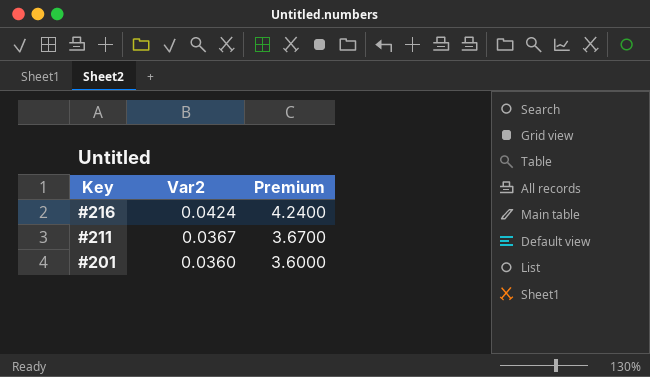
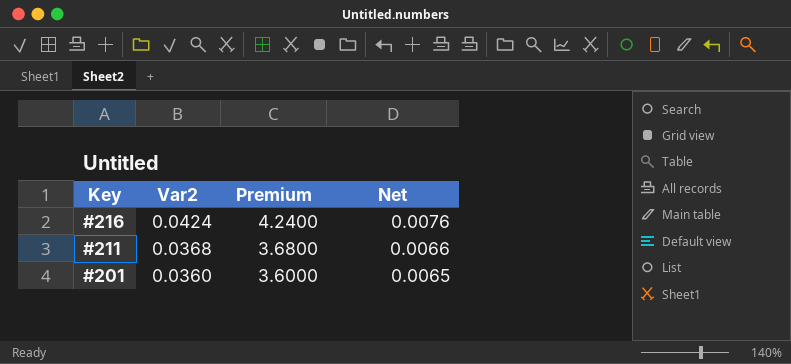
column Net | formula: none -> [Var2] * 0.18
#211 | Var2: 0.0367 -> 0.0368
#211 | Premium: 3.6700 -> 3.6800

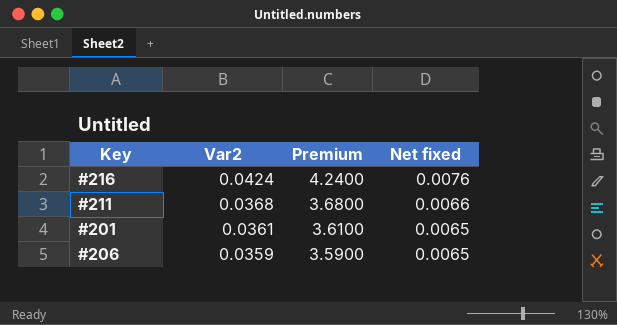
column name: Net -> Net fixed
#201 | Var2: 0.0360 -> 0.0361
#201 | Premium: 3.6000 -> 3.6100
row #206: none -> 0.0359 | 3.5900 | 0.0065

